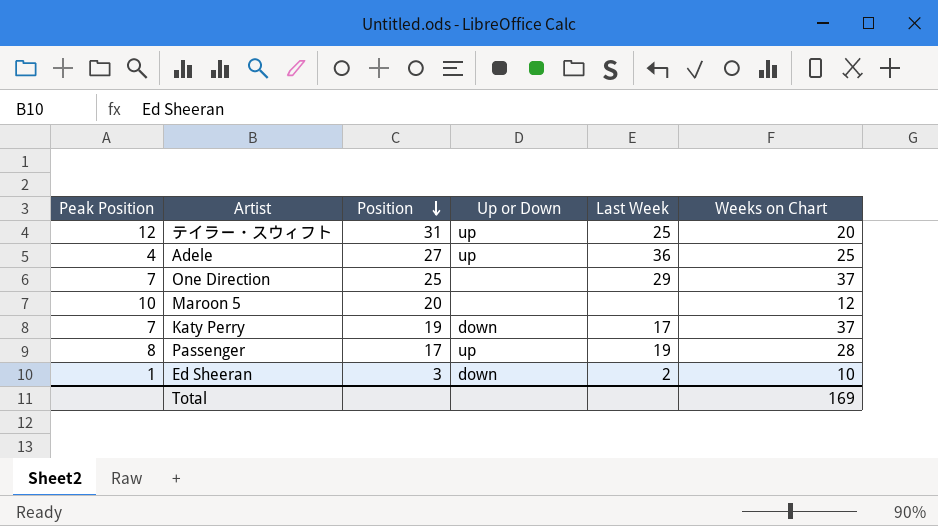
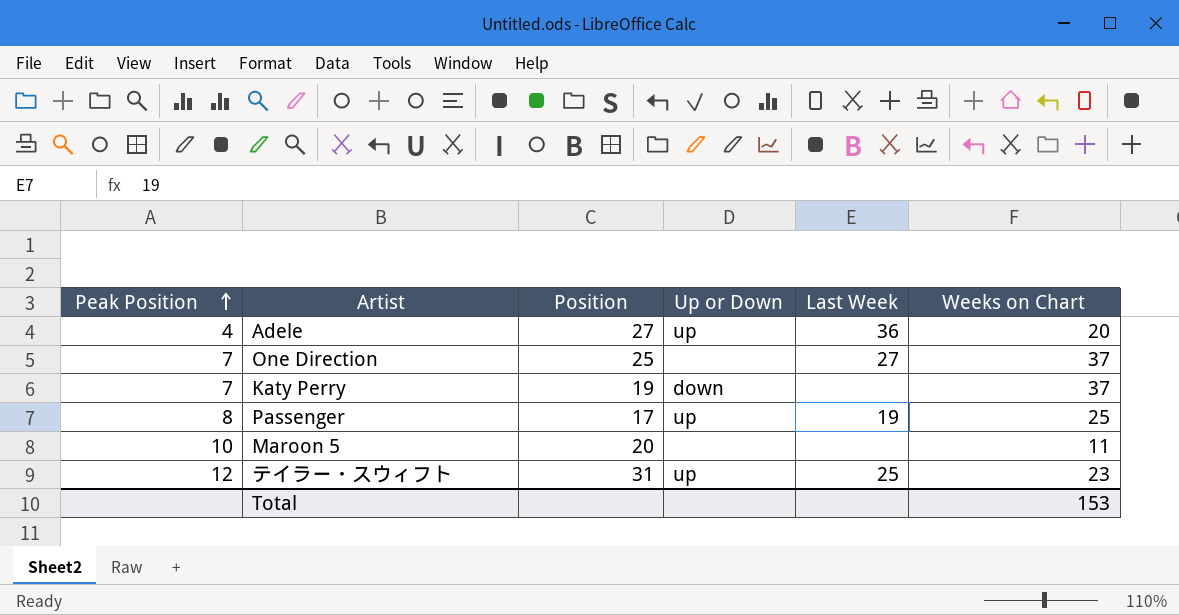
row order: Position descending -> Peak Position ascending
row Ed Sheeran: 1 | 3 | down | 2 | 10 -> none
Adele | Weeks on Chart: 25 -> 20
One Direction | Last Week: 29 -> 27
Katy Perry | Last Week: 17 -> none
Passenger | Weeks on Chart: 28 -> 25
Maroon 5 | Weeks on Chart: 12 -> 11
テイラー・スウィフト | Weeks on Chart: 20 -> 23
Total | Weeks on Chart: 169 -> 153

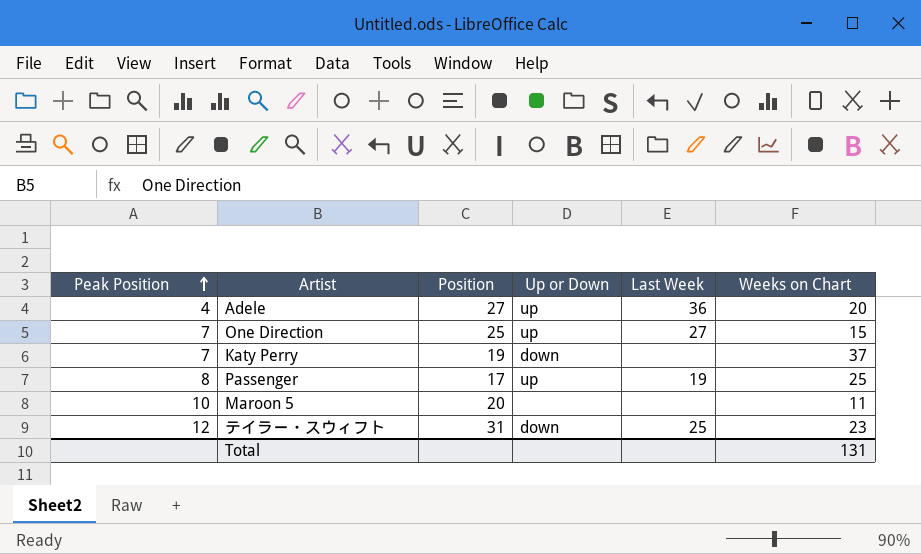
One Direction | Up or Down: none -> up
One Direction | Weeks on Chart: 37 -> 15
テイラー・スウィフト | Up or Down: up -> down
Total | Weeks on Chart: 153 -> 131

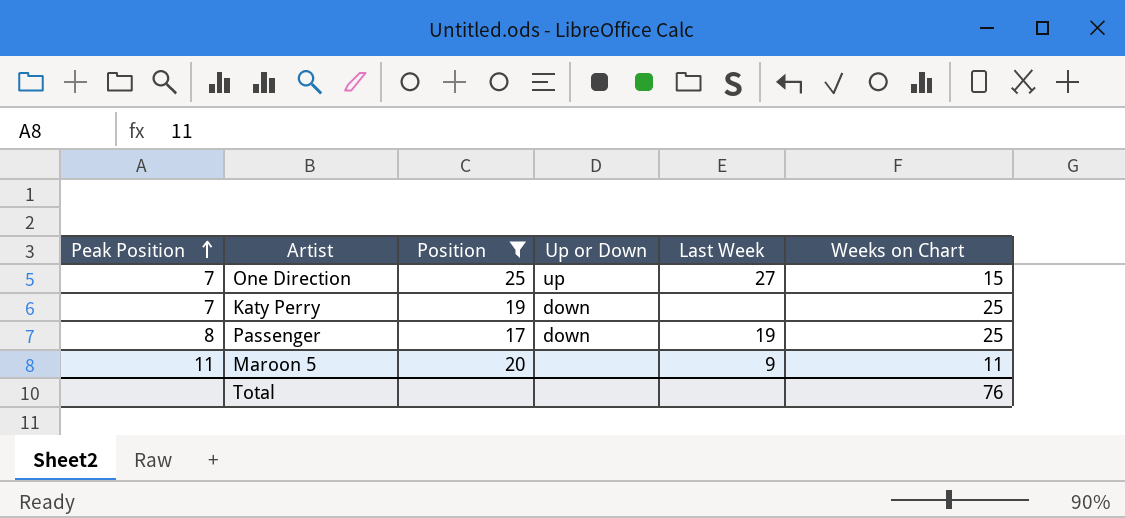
filter: none -> Position <= 25
Katy Perry | Weeks on Chart: 37 -> 25
Passenger | Up or Down: up -> down
Maroon 5 | Peak Position: 10 -> 11
Maroon 5 | Last Week: none -> 9
Total | Weeks on Chart: 131 -> 76

